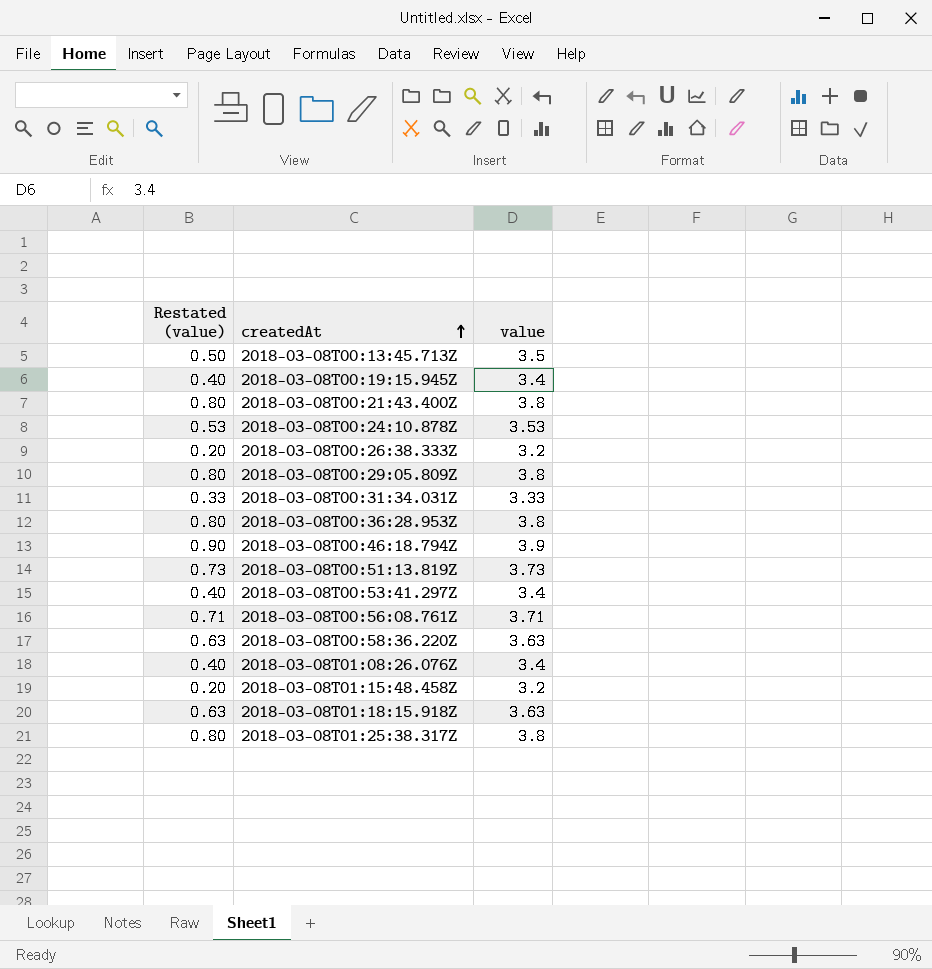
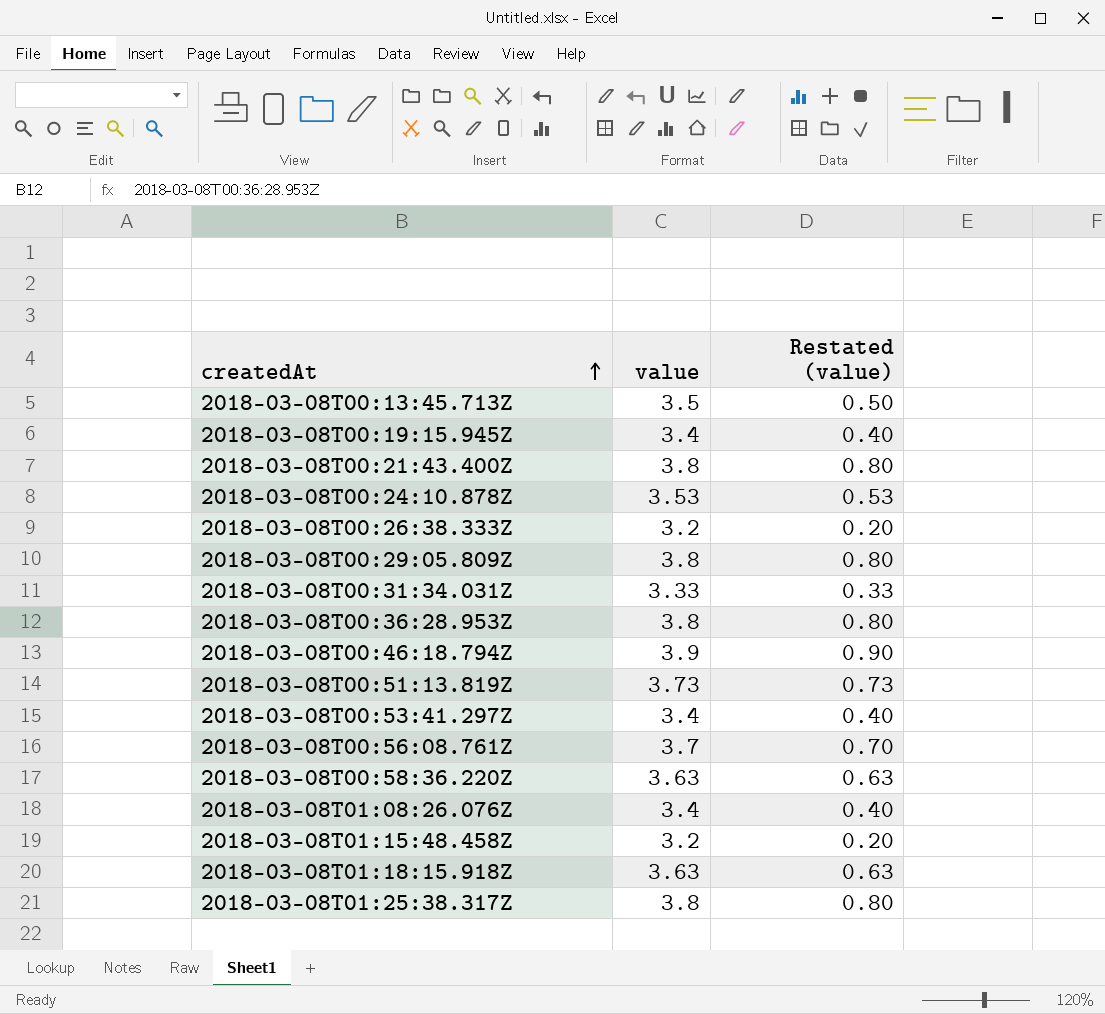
column Restated (value) | position: 1 -> 3
2018-03-08T00:56:08.761Z | value: 3.71 -> 3.7
2018-03-08T00:56:08.761Z | Restated (value): 0.71 -> 0.70

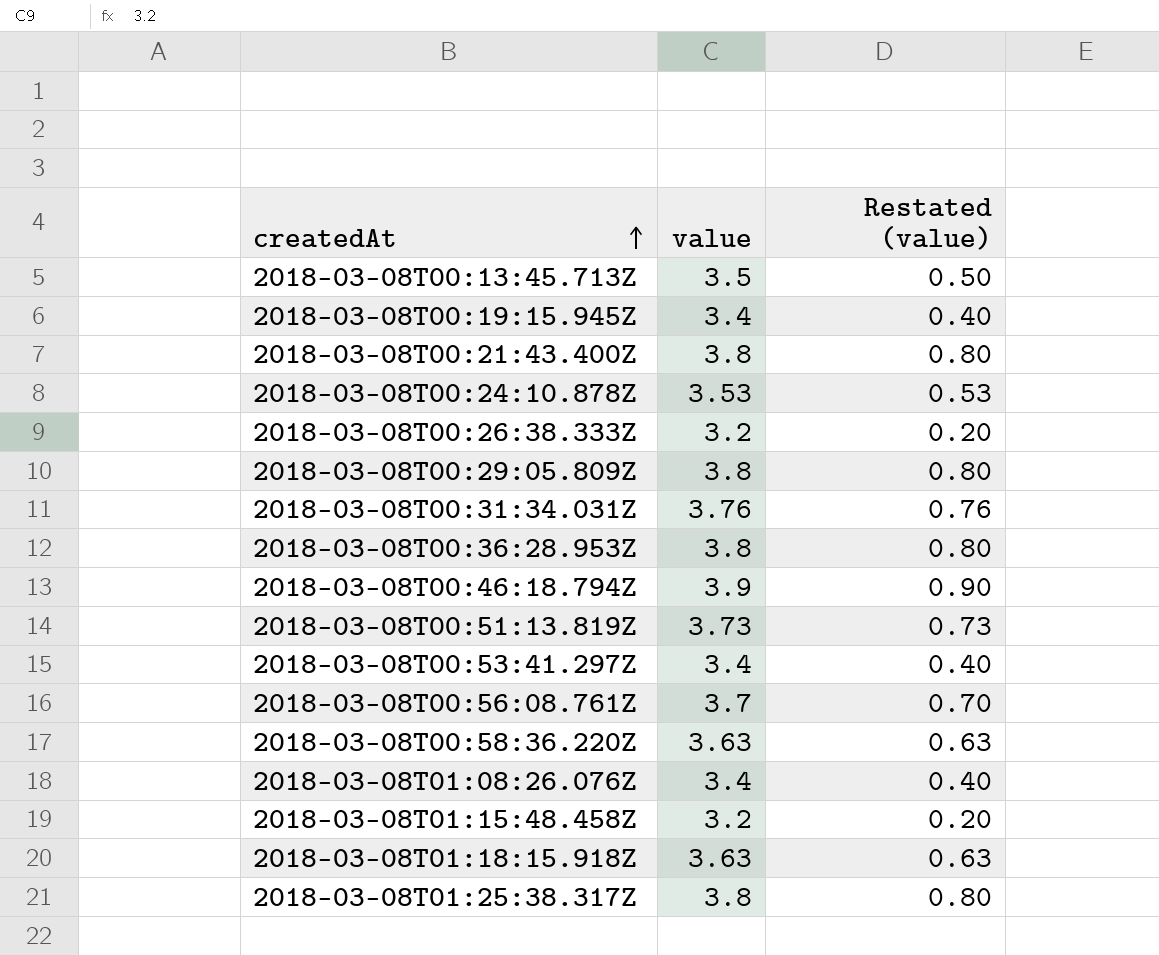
2018-03-08T00:31:34.031Z | value: 3.33 -> 3.76
2018-03-08T00:31:34.031Z | Restated (value): 0.33 -> 0.76

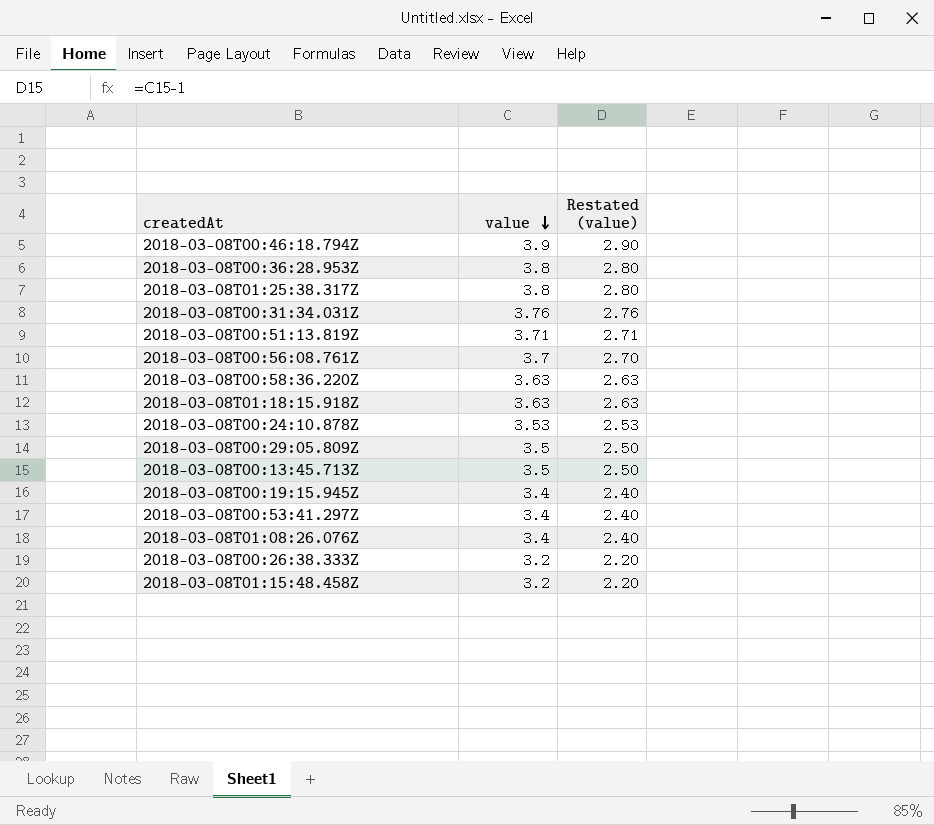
row order: createdAt ascending -> value descending
column Restated (value) | formula: [value] - 3 -> [value] - 1
row 2018-03-08T00:21:43.400Z: 3.8 | 0.80 -> none
2018-03-08T00:51:13.819Z | value: 3.73 -> 3.71
2018-03-08T00:29:05.809Z | value: 3.8 -> 3.5

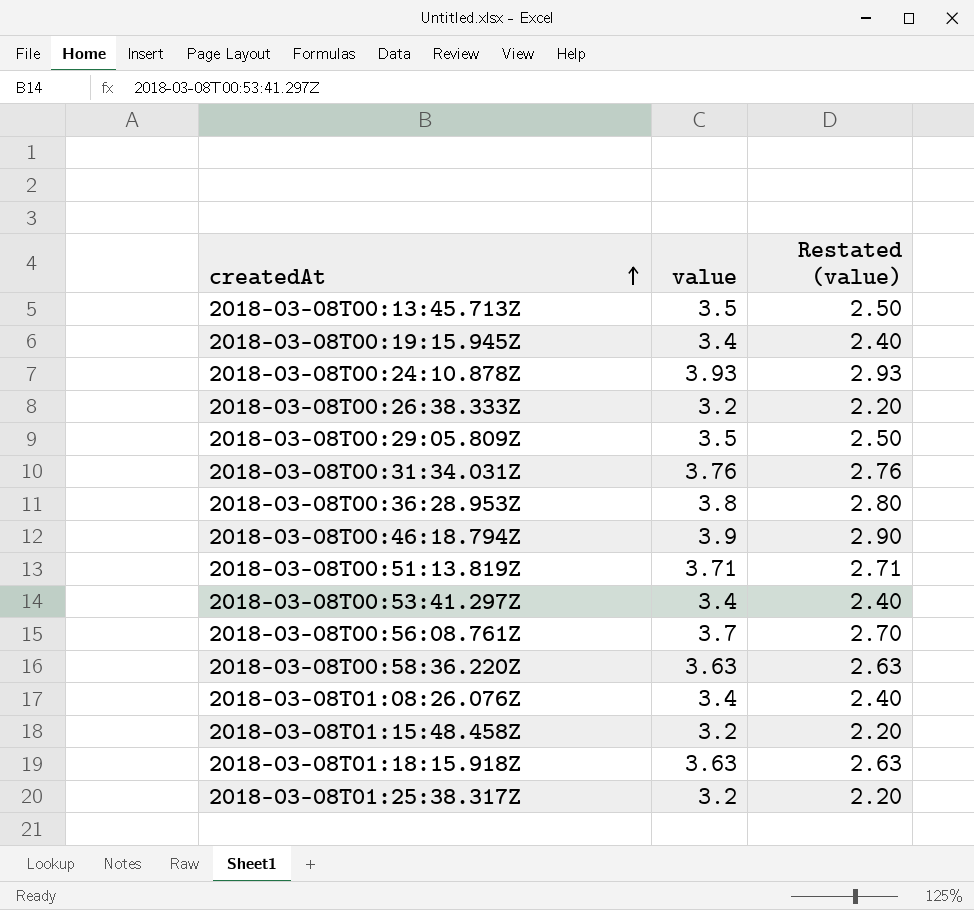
row order: value descending -> createdAt ascending
2018-03-08T00:24:10.878Z | value: 3.53 -> 3.93
2018-03-08T00:24:10.878Z | Restated (value): 2.53 -> 2.93
2018-03-08T01:25:38.317Z | value: 3.8 -> 3.2
2018-03-08T01:25:38.317Z | Restated (value): 2.80 -> 2.20

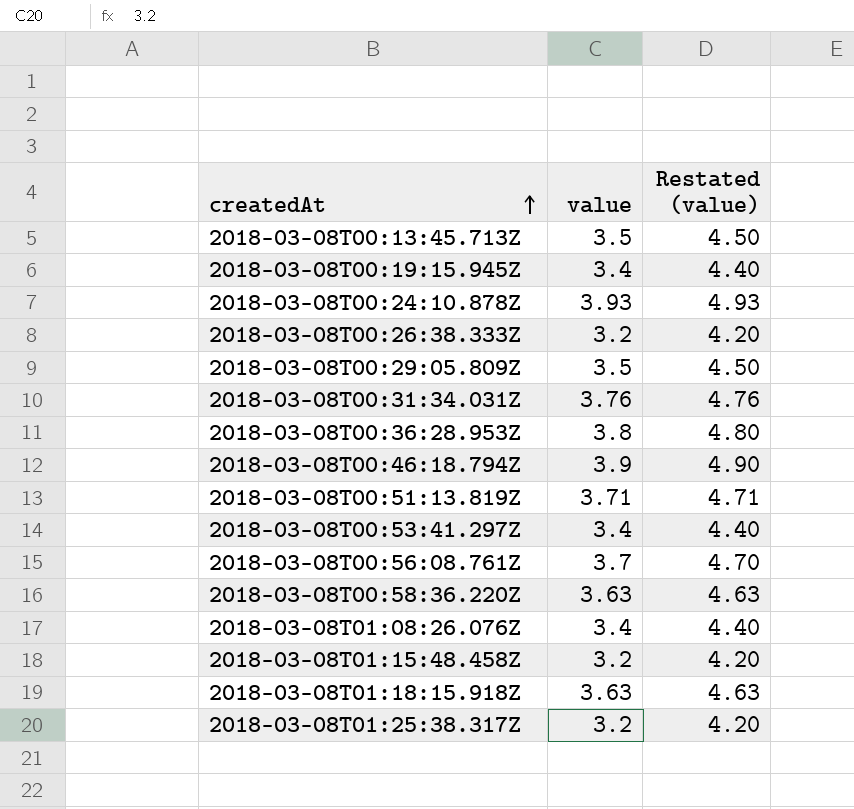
column Restated (value) | formula: [value] - 1 -> [value] + 1

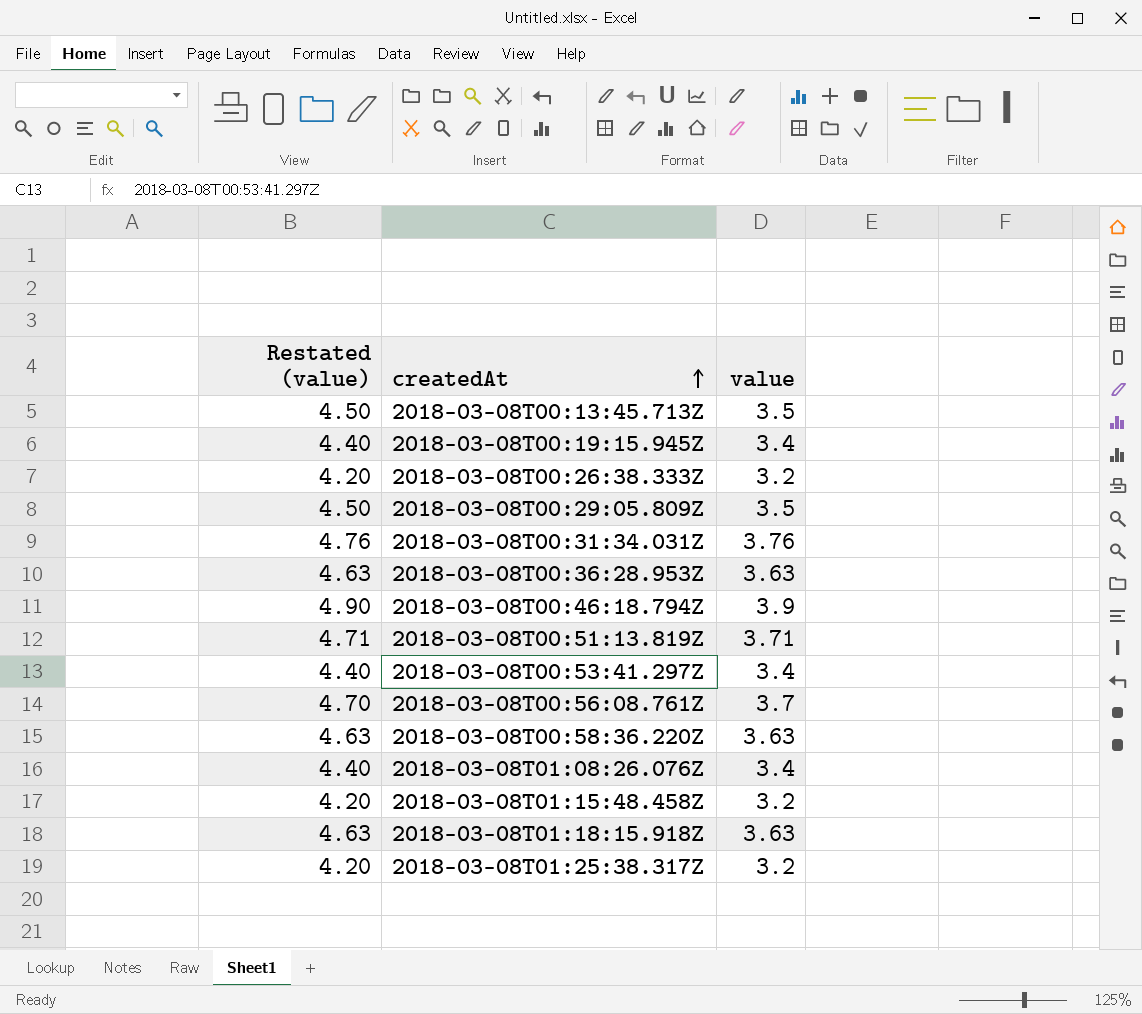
column Restated (value) | position: 3 -> 1
row 2018-03-08T00:24:10.878Z: 3.93 | 4.93 -> none
2018-03-08T00:36:28.953Z | Restated (value): 4.80 -> 4.63
2018-03-08T00:36:28.953Z | value: 3.8 -> 3.63

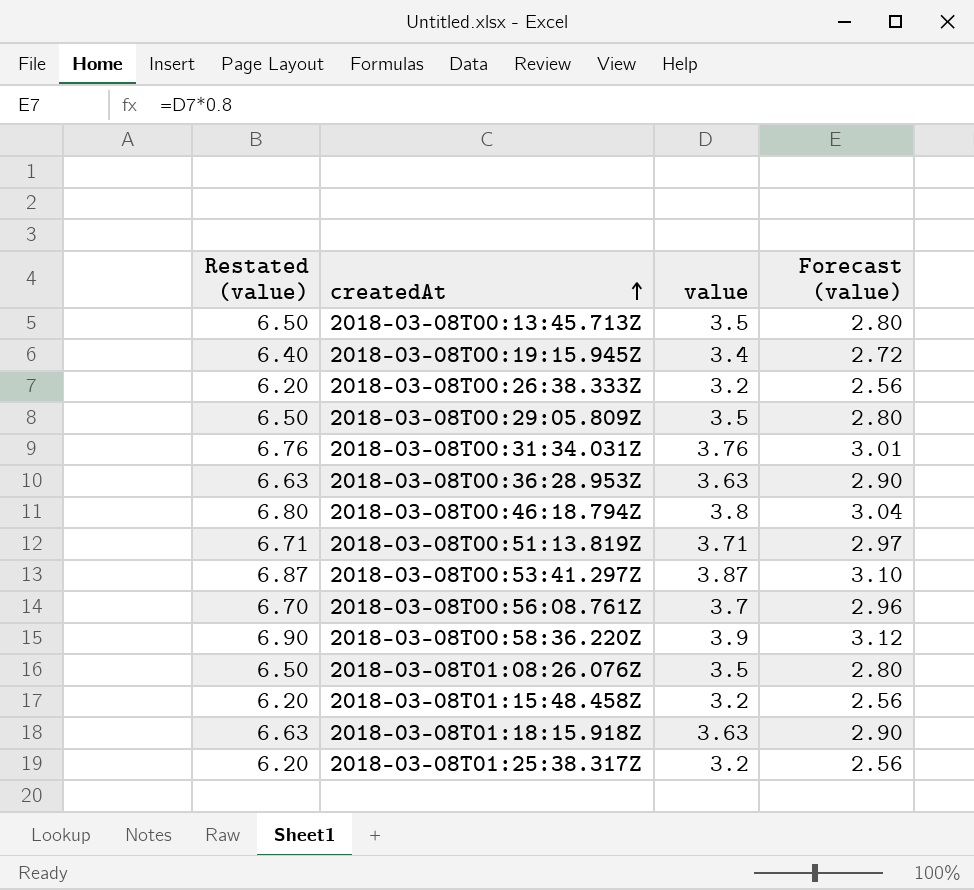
column Restated (value) | formula: [value] + 1 -> [value] + 3
column Forecast (value) | formula: none -> [value] * 0.8
2018-03-08T00:46:18.794Z | value: 3.9 -> 3.8
2018-03-08T00:53:41.297Z | value: 3.4 -> 3.87
2018-03-08T00:58:36.220Z | value: 3.63 -> 3.9
2018-03-08T01:08:26.076Z | value: 3.4 -> 3.5

